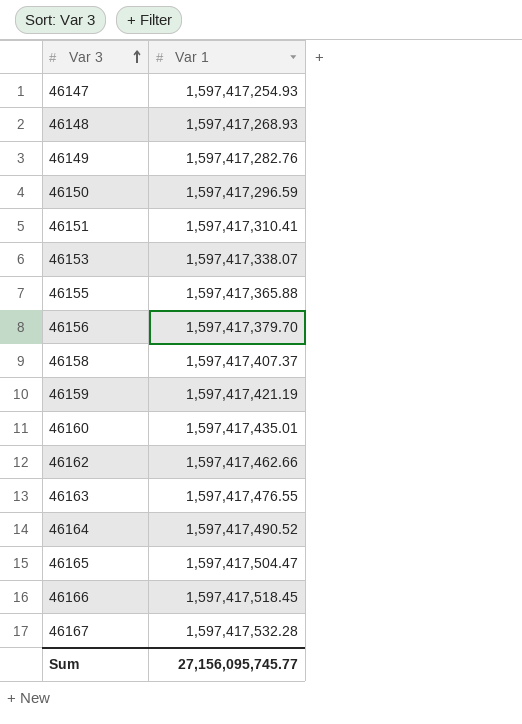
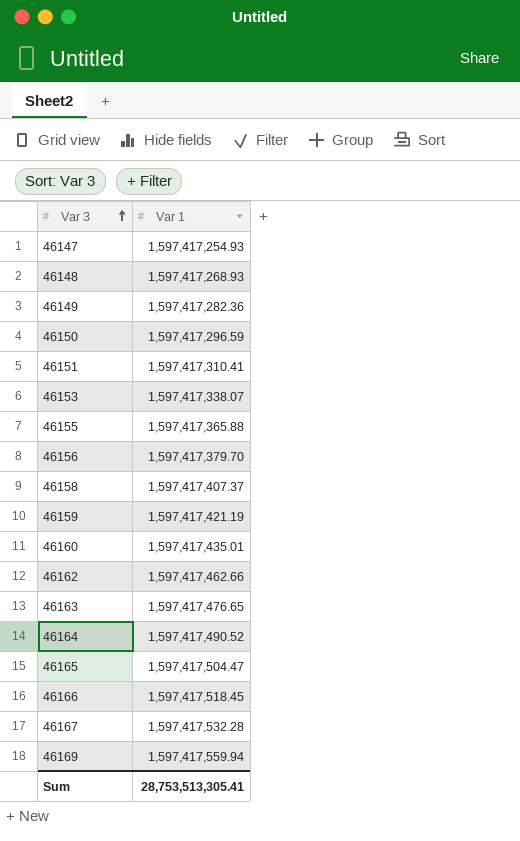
46149 | Var 1: 1,597,417,282.76 -> 1,597,417,282.36
46163 | Var 1: 1,597,417,476.55 -> 1,597,417,476.65
row 46169: none -> 1,597,417,559.94
Sum | Var 1: 27,156,095,745.77 -> 28,753,513,305.41

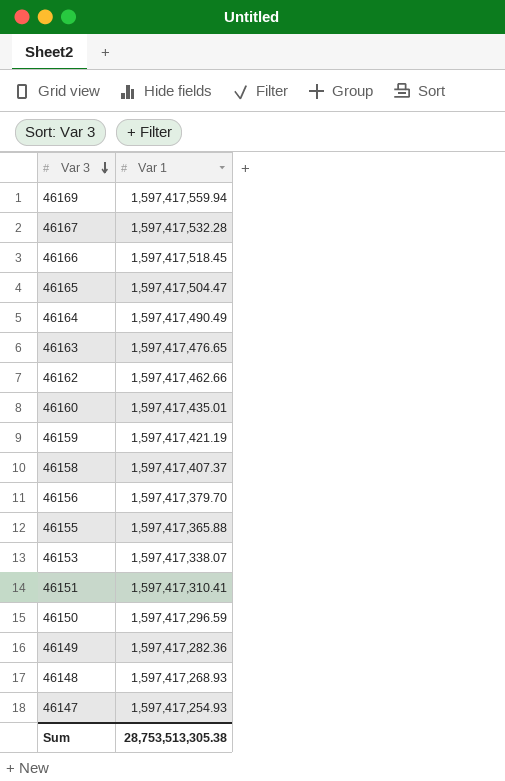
row order: Var 3 ascending -> Var 3 descending
46164 | Var 1: 1,597,417,490.52 -> 1,597,417,490.49
Sum | Var 1: 28,753,513,305.41 -> 28,753,513,305.38

